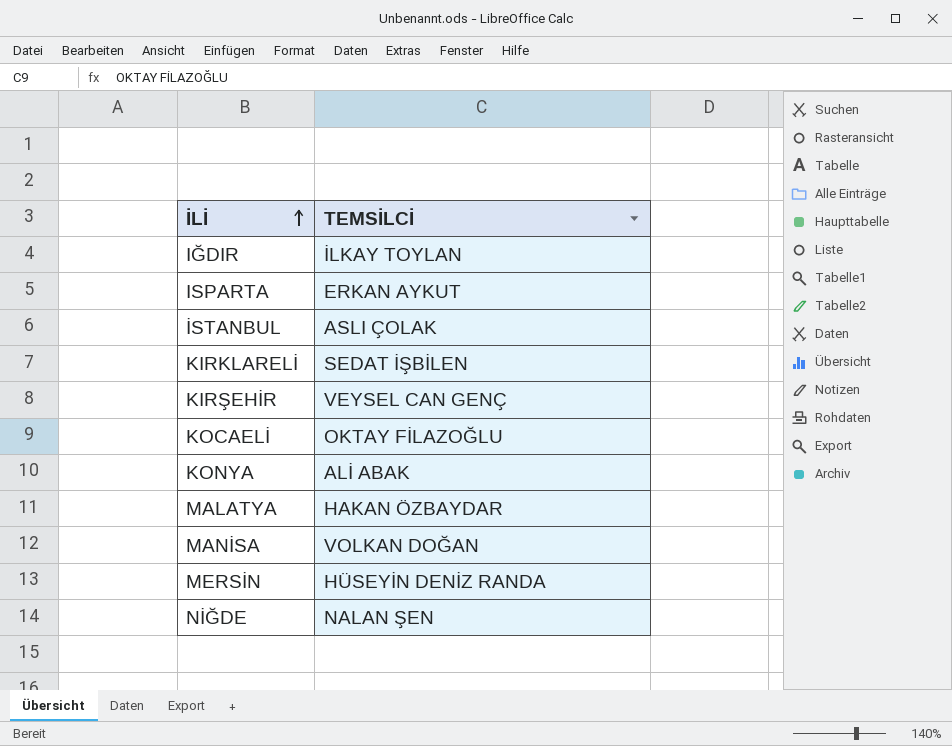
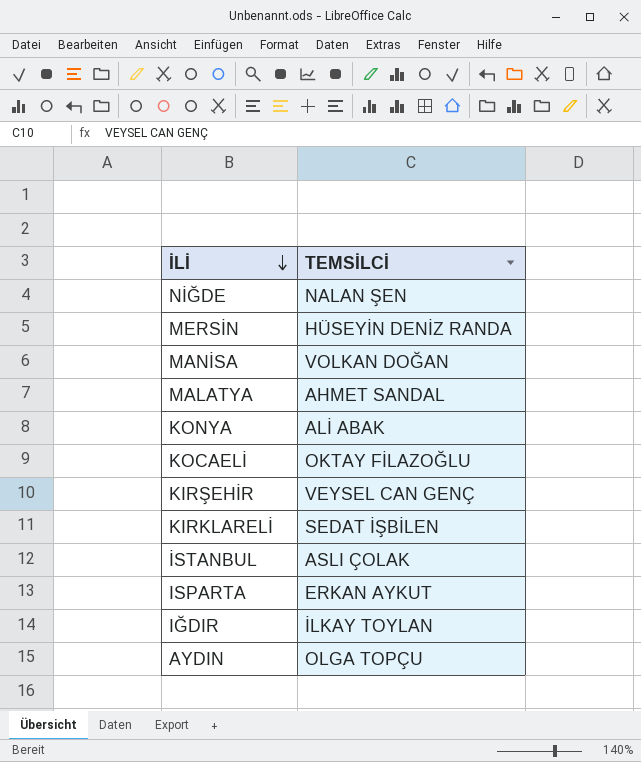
row order: İLİ ascending -> İLİ descending
MALATYA | TEMSİLCİ: HAKAN ÖZBAYDAR -> AHMET SANDAL
row AYDIN: none -> OLGA TOPÇU

